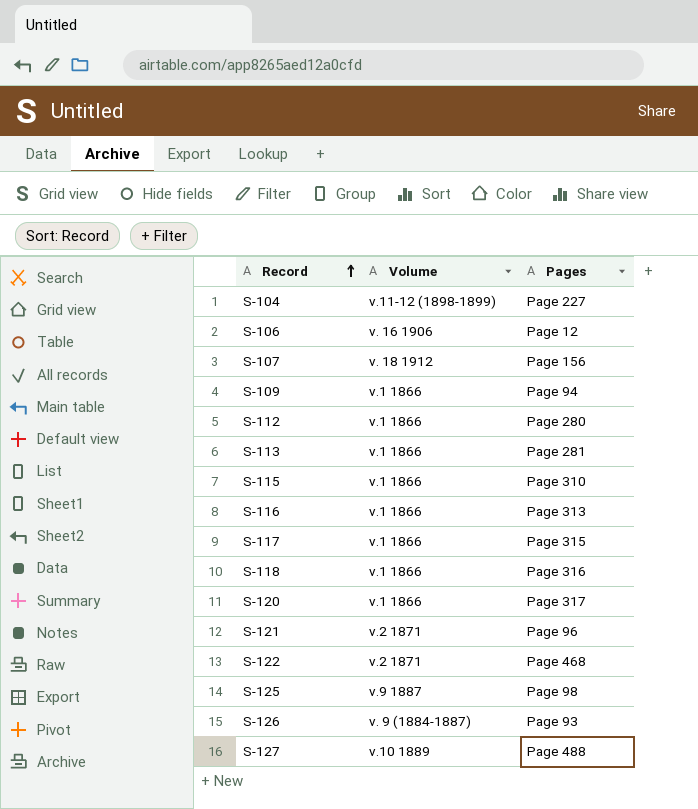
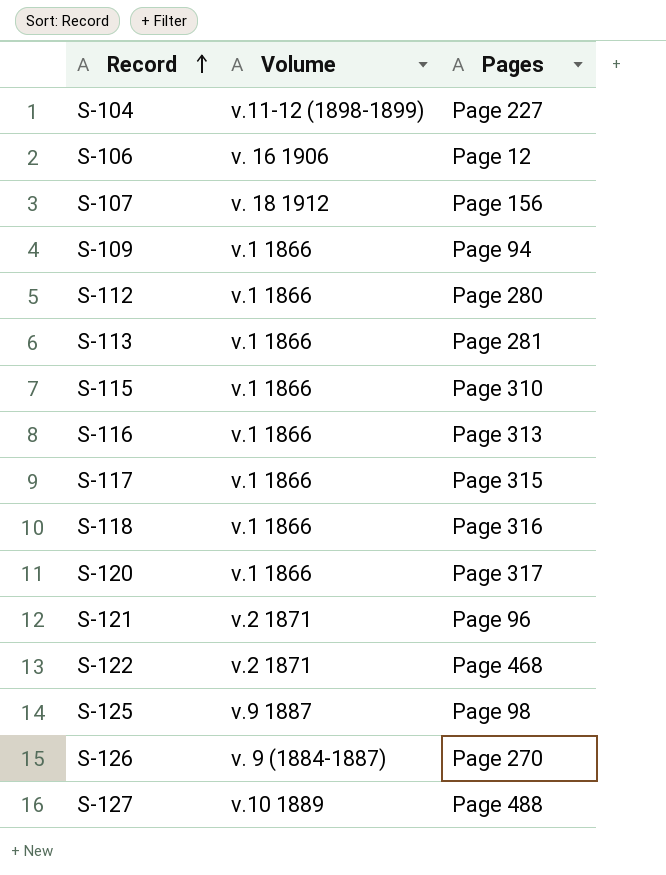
S-126 | Pages: Page 93 -> Page 270

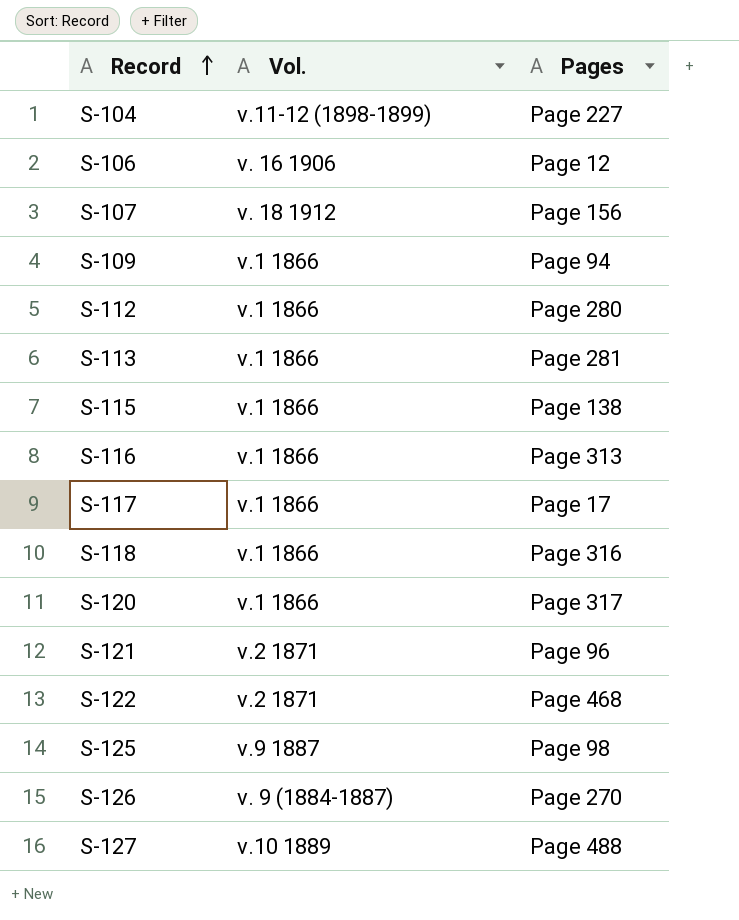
column name: Volume -> Vol.
S-115 | Pages: Page 310 -> Page 138
S-117 | Pages: Page 315 -> Page 17

